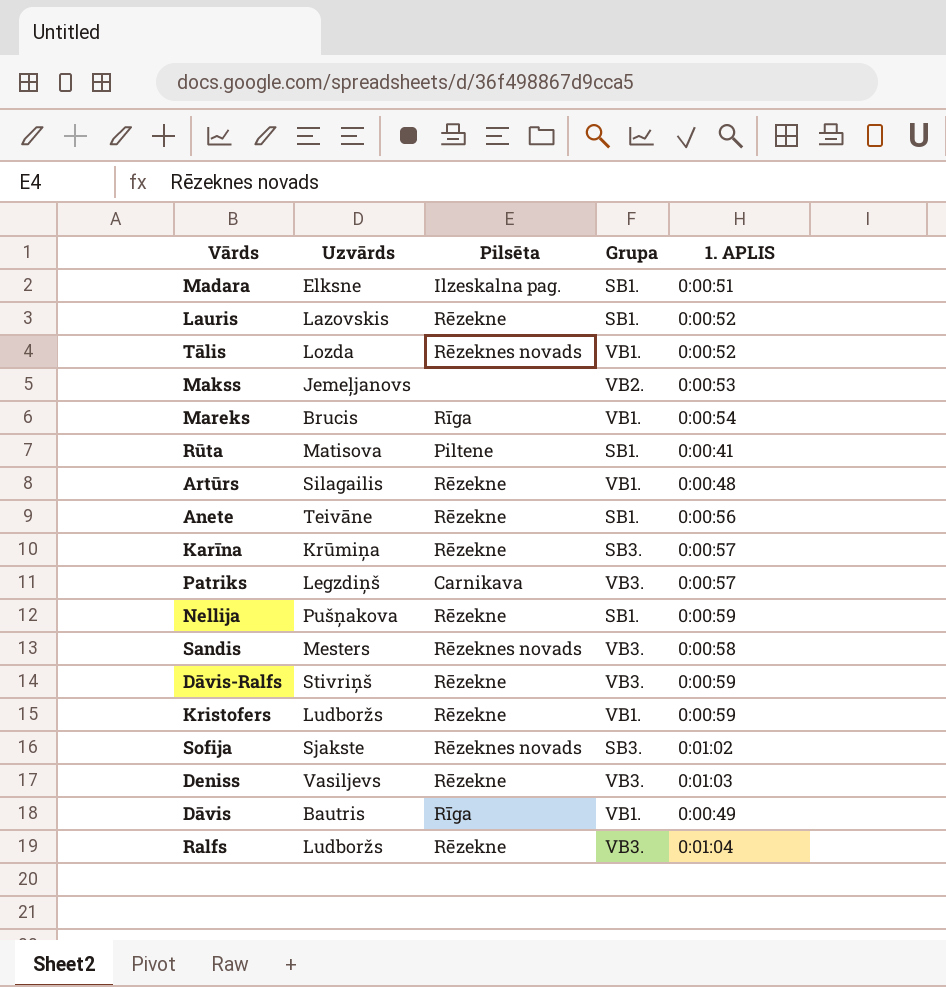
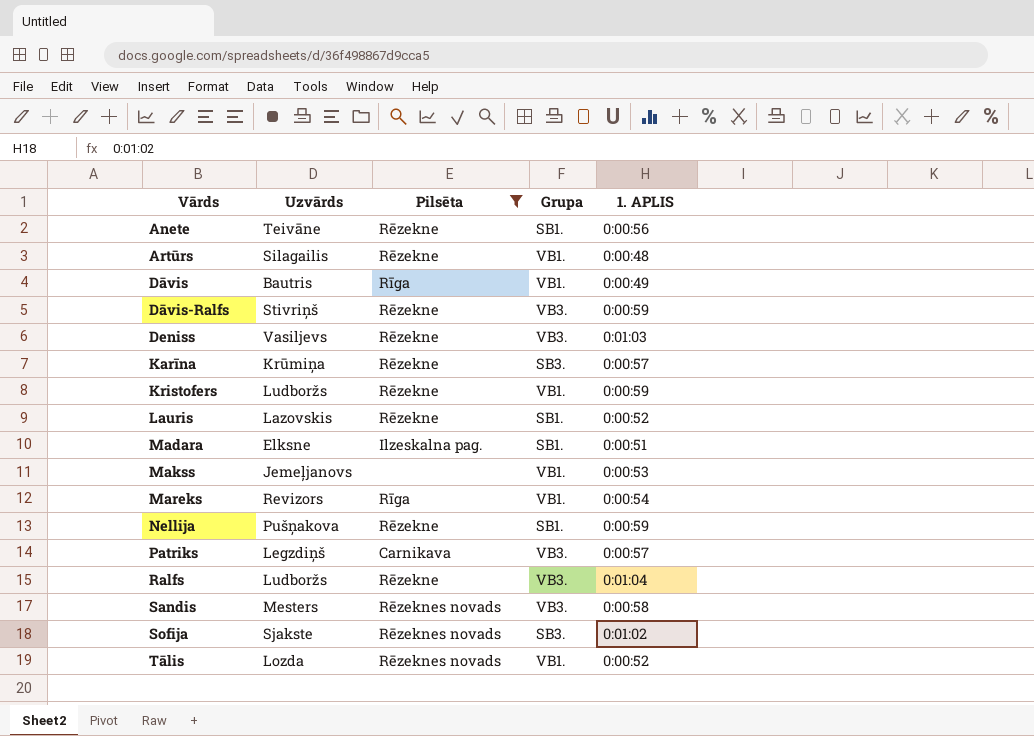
filter: none -> Pilsēta != Piltene
row order: none -> Vārds ascending
Makss | Grupa: VB2. -> VB1.
Mareks | Uzvārds: Brucis -> Revizors

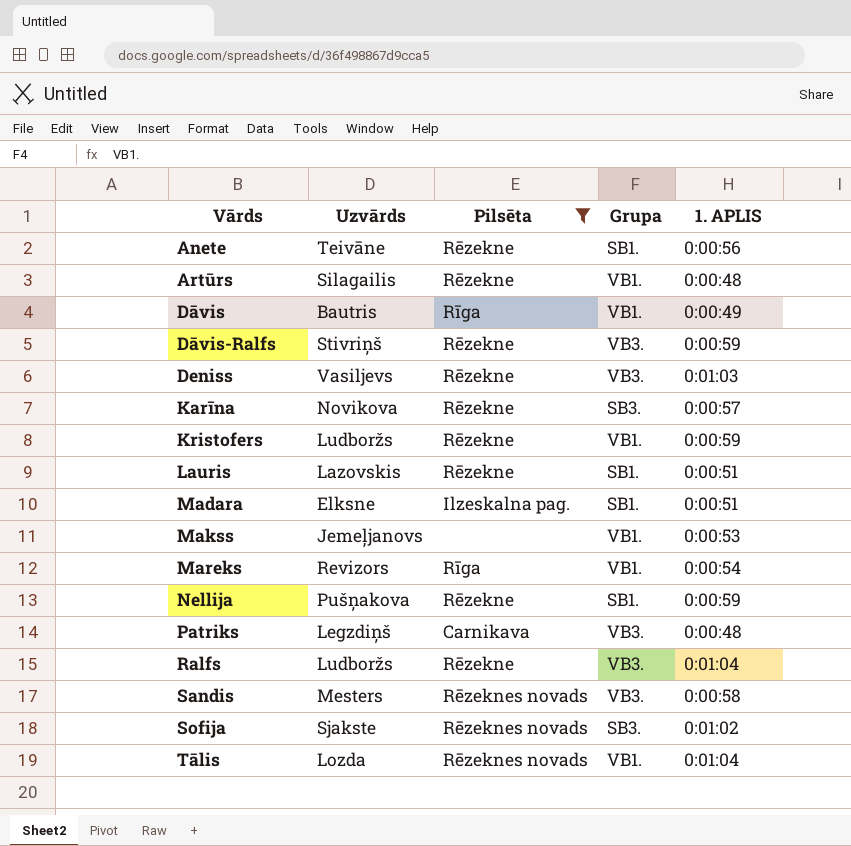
Karīna | Uzvārds: Krūmiņa -> Novikova
Lauris | 1. APLIS: 0:00:52 -> 0:00:51
Patriks | 1. APLIS: 0:00:57 -> 0:00:48
Tālis | 1. APLIS: 0:00:52 -> 0:01:04

